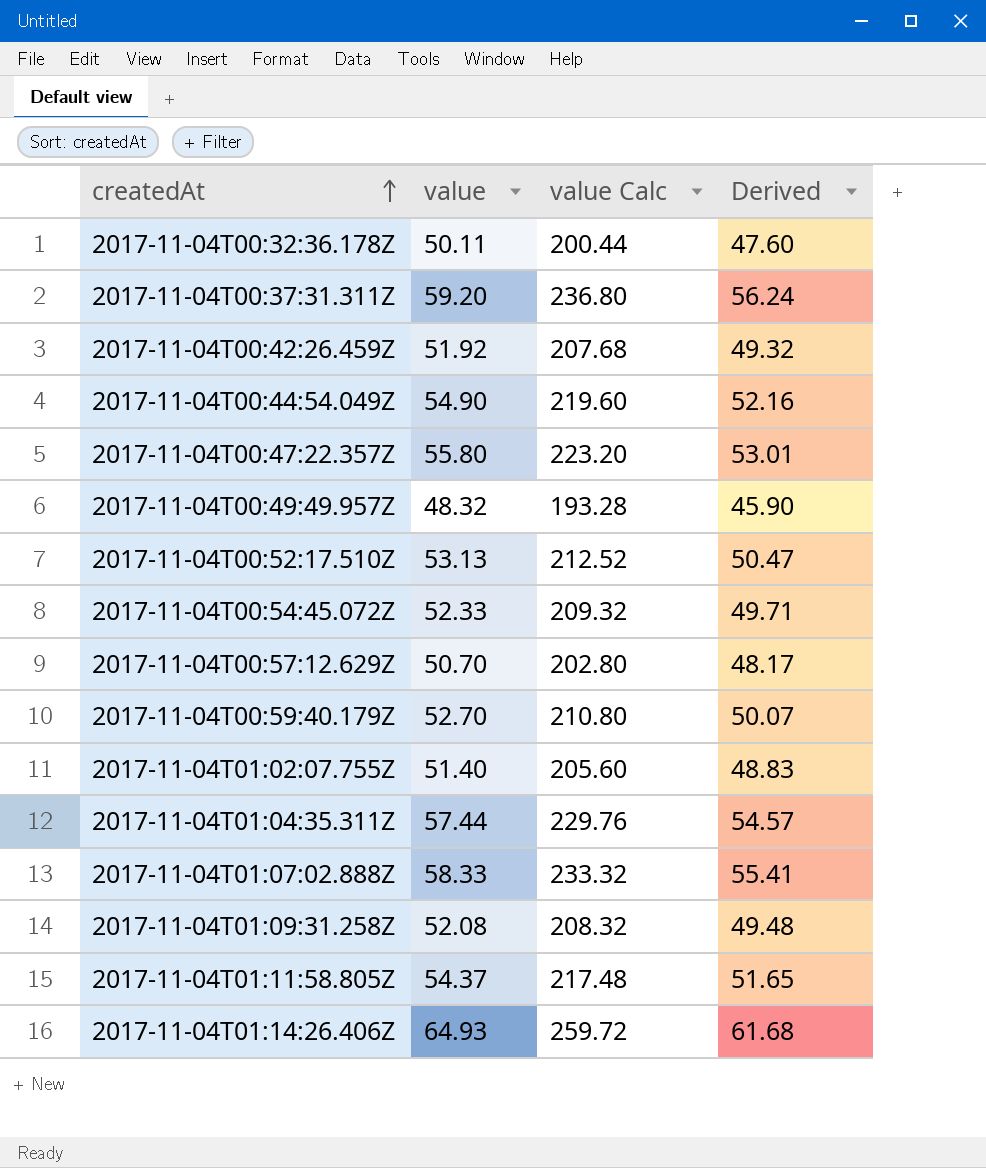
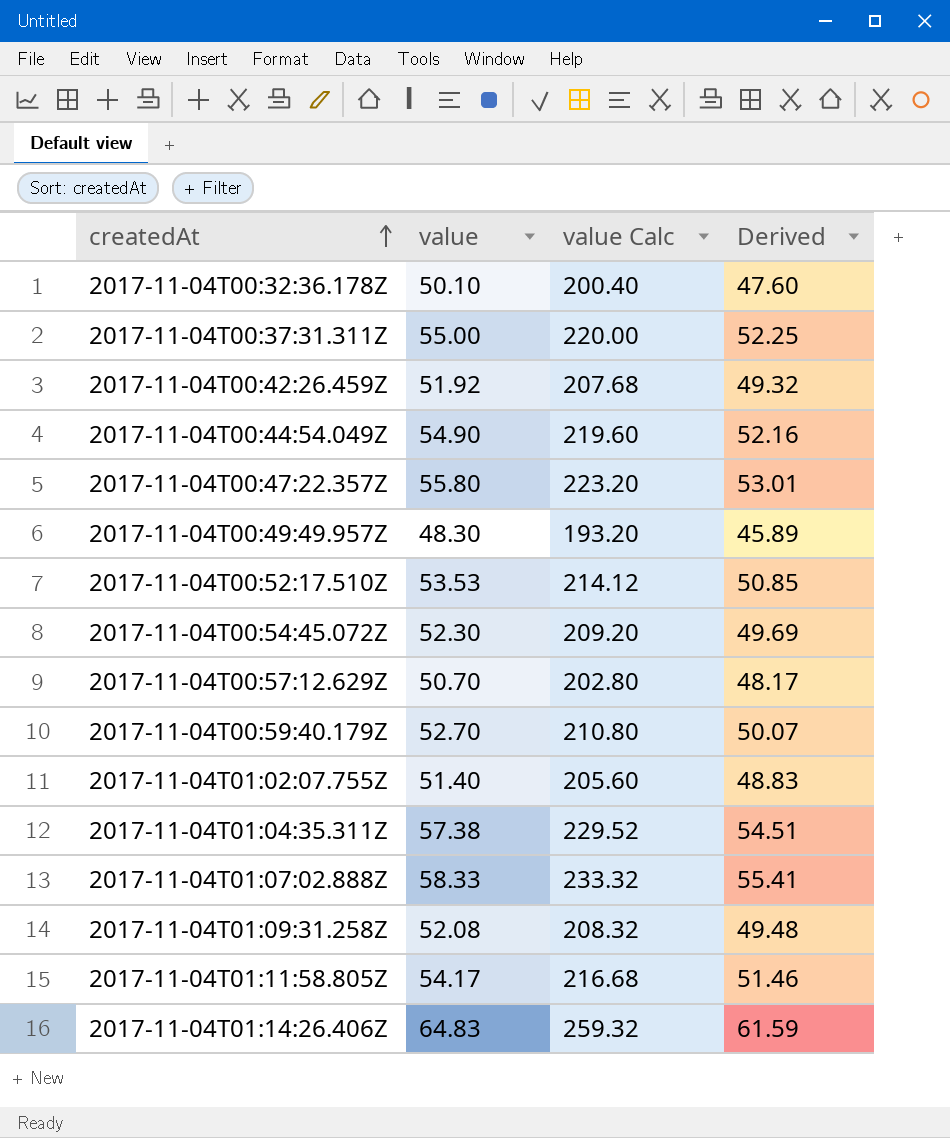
2017-11-04T00:32:36.178Z | value: 50.11 -> 50.10
2017-11-04T00:32:36.178Z | value Calc: 200.44 -> 200.40
2017-11-04T00:37:31.311Z | value: 59.20 -> 55.00
2017-11-04T00:37:31.311Z | value Calc: 236.80 -> 220.00
2017-11-04T00:37:31.311Z | Derived: 56.24 -> 52.25
2017-11-04T00:49:49.957Z | value: 48.32 -> 48.30
2017-11-04T00:49:49.957Z | value Calc: 193.28 -> 193.20
2017-11-04T00:49:49.957Z | Derived: 45.90 -> 45.89
2017-11-04T00:52:17.510Z | value: 53.13 -> 53.53
2017-11-04T00:52:17.510Z | value Calc: 212.52 -> 214.12
2017-11-04T00:52:17.510Z | Derived: 50.47 -> 50.85
2017-11-04T00:54:45.072Z | value: 52.33 -> 52.30
2017-11-04T00:54:45.072Z | value Calc: 209.32 -> 209.20
2017-11-04T00:54:45.072Z | Derived: 49.71 -> 49.69
2017-11-04T01:04:35.311Z | value: 57.44 -> 57.38
2017-11-04T01:04:35.311Z | value Calc: 229.76 -> 229.52
2017-11-04T01:04:35.311Z | Derived: 54.57 -> 54.51
2017-11-04T01:11:58.805Z | value: 54.37 -> 54.17
2017-11-04T01:11:58.805Z | value Calc: 217.48 -> 216.68
2017-11-04T01:11:58.805Z | Derived: 51.65 -> 51.46
2017-11-04T01:14:26.406Z | value: 64.93 -> 64.83
2017-11-04T01:14:26.406Z | value Calc: 259.72 -> 259.32
2017-11-04T01:14:26.406Z | Derived: 61.68 -> 61.59

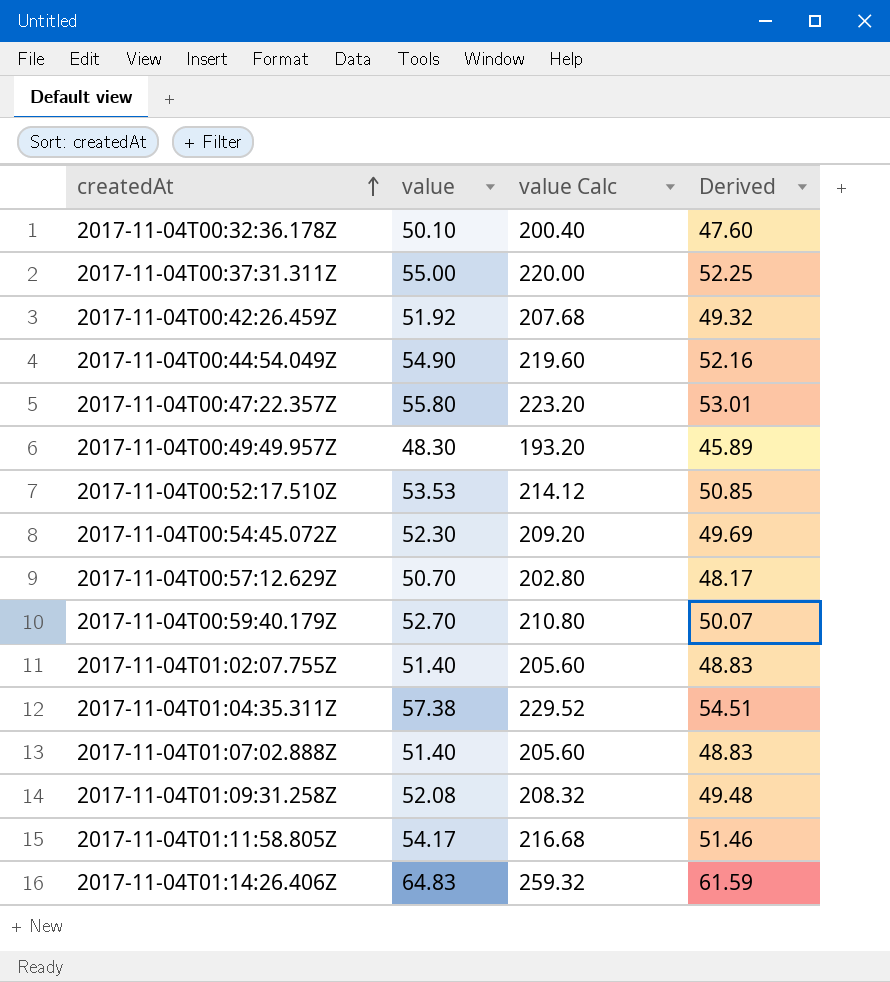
2017-11-04T01:07:02.888Z | value: 58.33 -> 51.40
2017-11-04T01:07:02.888Z | value Calc: 233.32 -> 205.60
2017-11-04T01:07:02.888Z | Derived: 55.41 -> 48.83

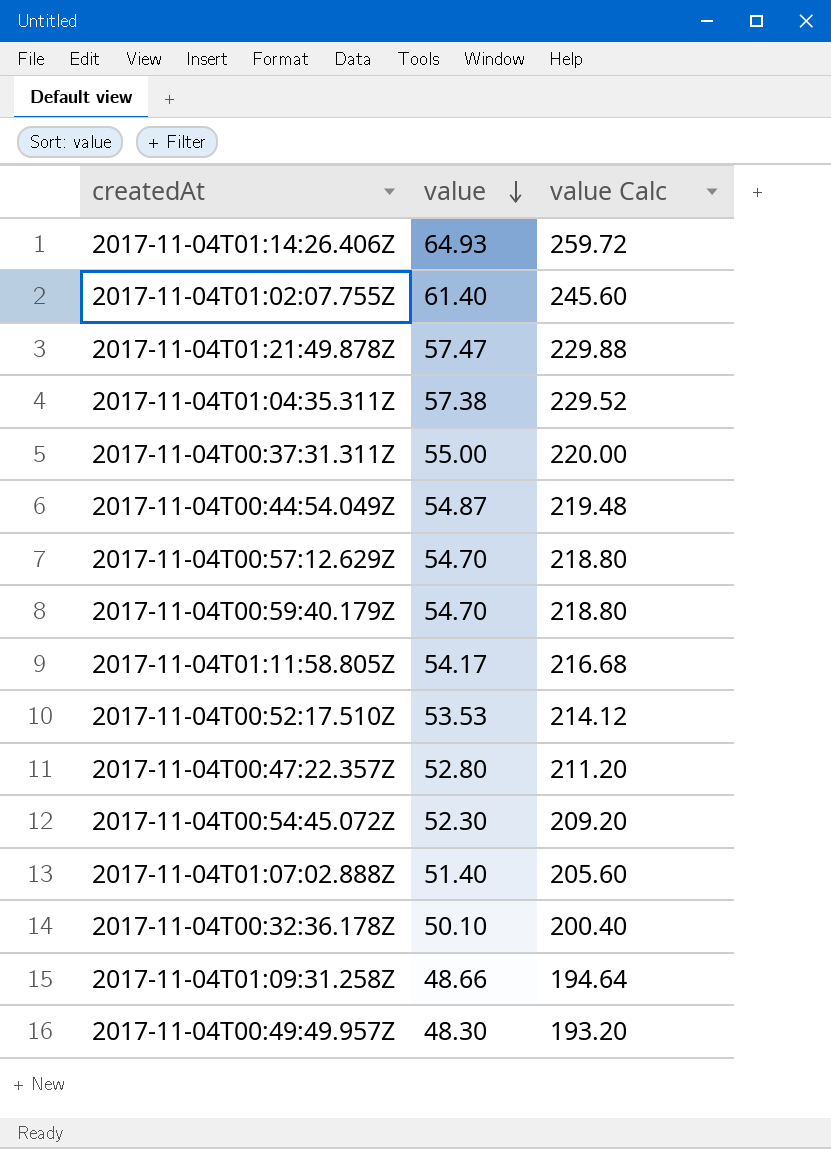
row order: createdAt ascending -> value descending
column Derived | formula: [value] * 0.95 -> none
row 2017-11-04T00:42:26.459Z: 51.92 | 207.68 | 49.32 -> none
2017-11-04T01:14:26.406Z | value: 64.83 -> 64.93
2017-11-04T01:14:26.406Z | value Calc: 259.32 -> 259.72
2017-11-04T01:02:07.755Z | value: 51.40 -> 61.40
2017-11-04T01:02:07.755Z | value Calc: 205.60 -> 245.60
row 2017-11-04T01:21:49.878Z: none -> 57.47 | 229.88
2017-11-04T00:44:54.049Z | value: 54.90 -> 54.87
2017-11-04T00:44:54.049Z | value Calc: 219.60 -> 219.48
2017-11-04T00:57:12.629Z | value: 50.70 -> 54.70
2017-11-04T00:57:12.629Z | value Calc: 202.80 -> 218.80
2017-11-04T00:59:40.179Z | value: 52.70 -> 54.70
2017-11-04T00:59:40.179Z | value Calc: 210.80 -> 218.80
2017-11-04T00:47:22.357Z | value: 55.80 -> 52.80
2017-11-04T00:47:22.357Z | value Calc: 223.20 -> 211.20
2017-11-04T01:09:31.258Z | value: 52.08 -> 48.66
2017-11-04T01:09:31.258Z | value Calc: 208.32 -> 194.64

